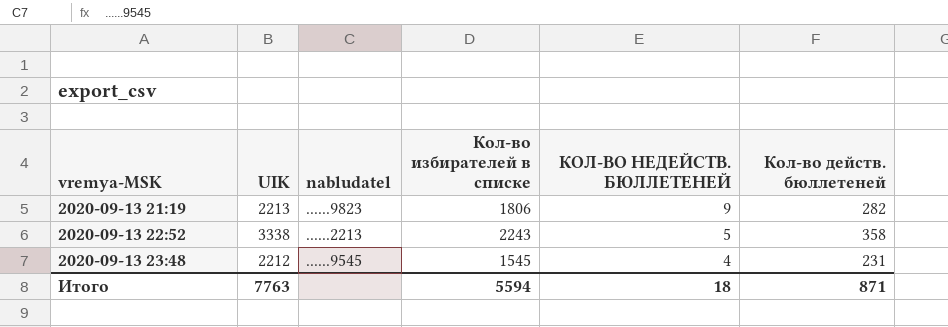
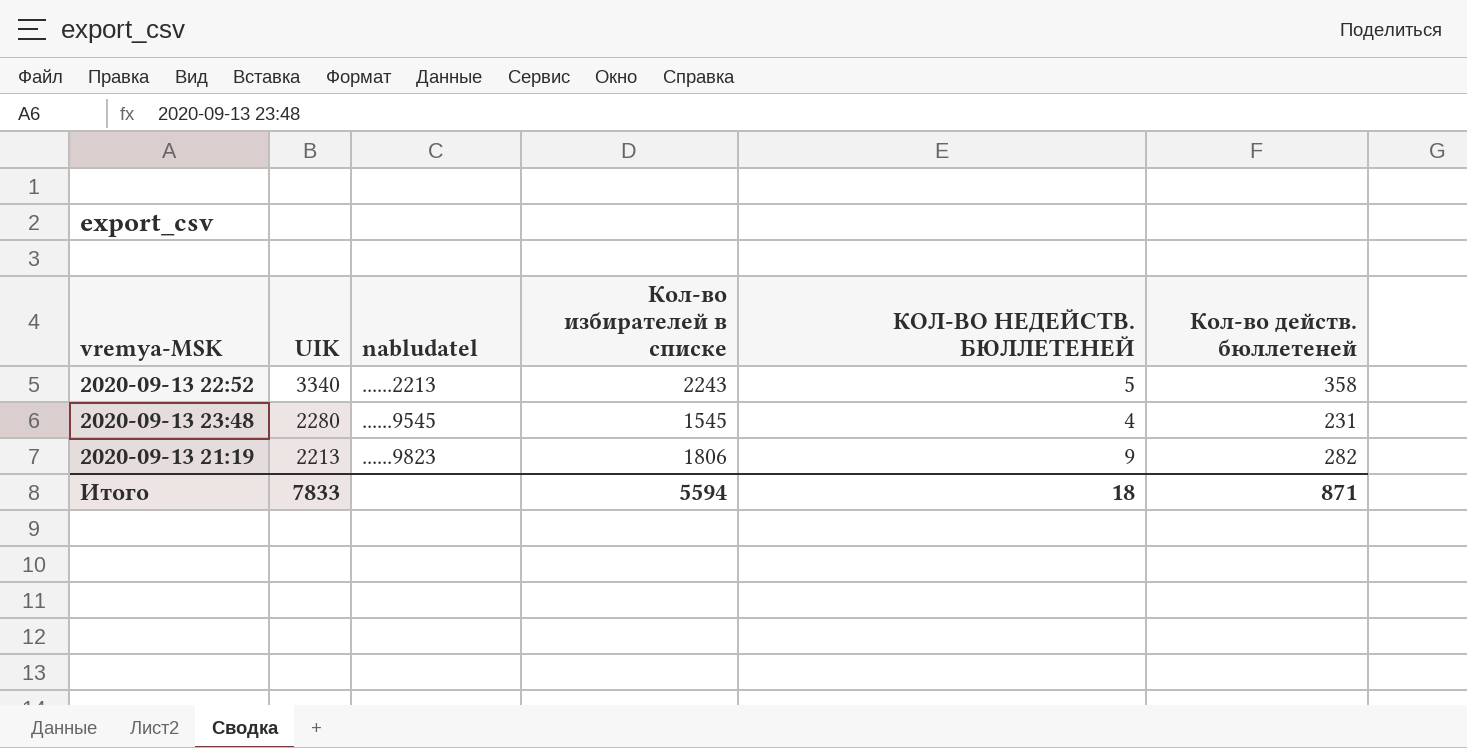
row order: vremya-MSK ascending -> UIK descending
2020-09-13 22:52 | UIK: 3338 -> 3340
2020-09-13 23:48 | UIK: 2212 -> 2280
Итого | UIK: 7763 -> 7833

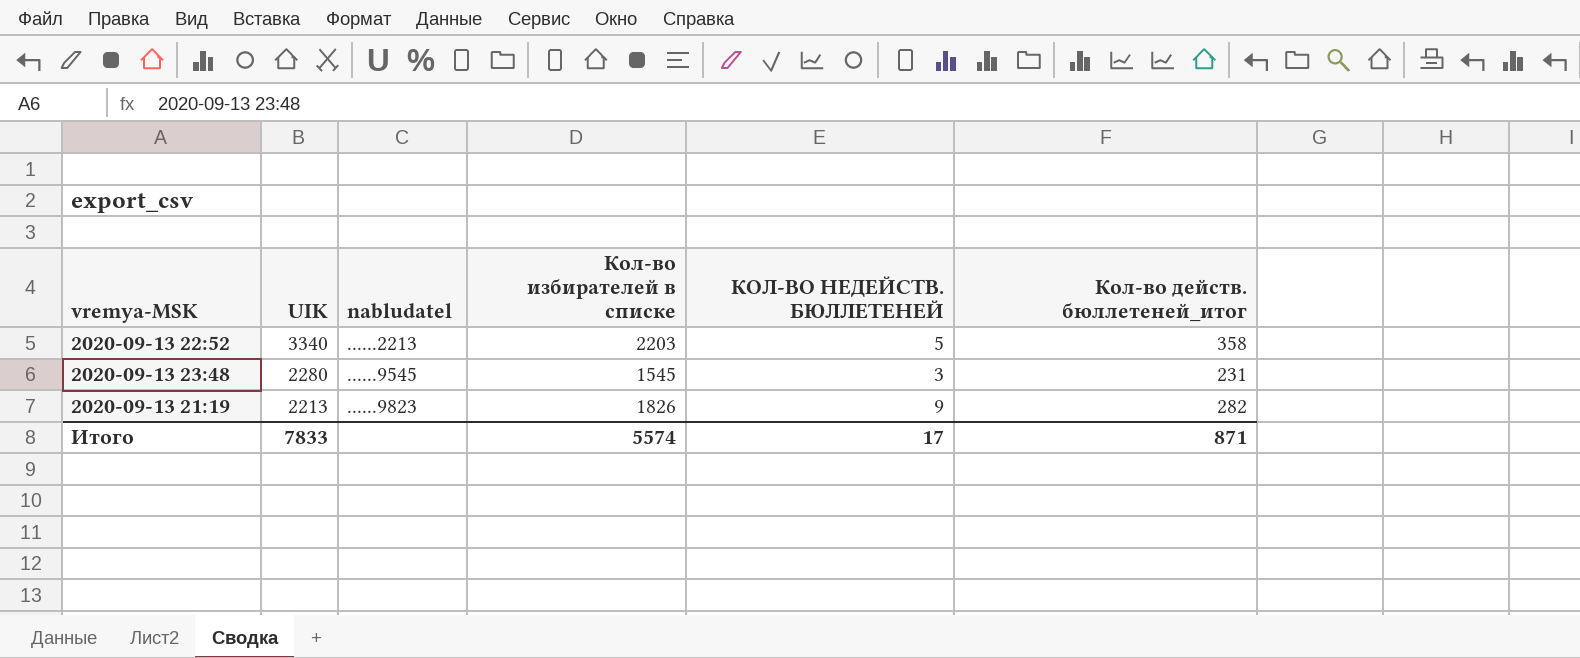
column name: Кол-во действ. бюллетеней -> Кол-во действ. бюллетеней_итог
2020-09-13 22:52 | Кол-во избирателей в списке: 2243 -> 2203
2020-09-13 23:48 | КОЛ-ВО НЕДЕЙСТВ. БЮЛЛЕТЕНЕЙ: 4 -> 3
2020-09-13 21:19 | Кол-во избирателей в списке: 1806 -> 1826
Итого | Кол-во избирателей в списке: 5594 -> 5574
Итого | КОЛ-ВО НЕДЕЙСТВ. БЮЛЛЕТЕНЕЙ: 18 -> 17

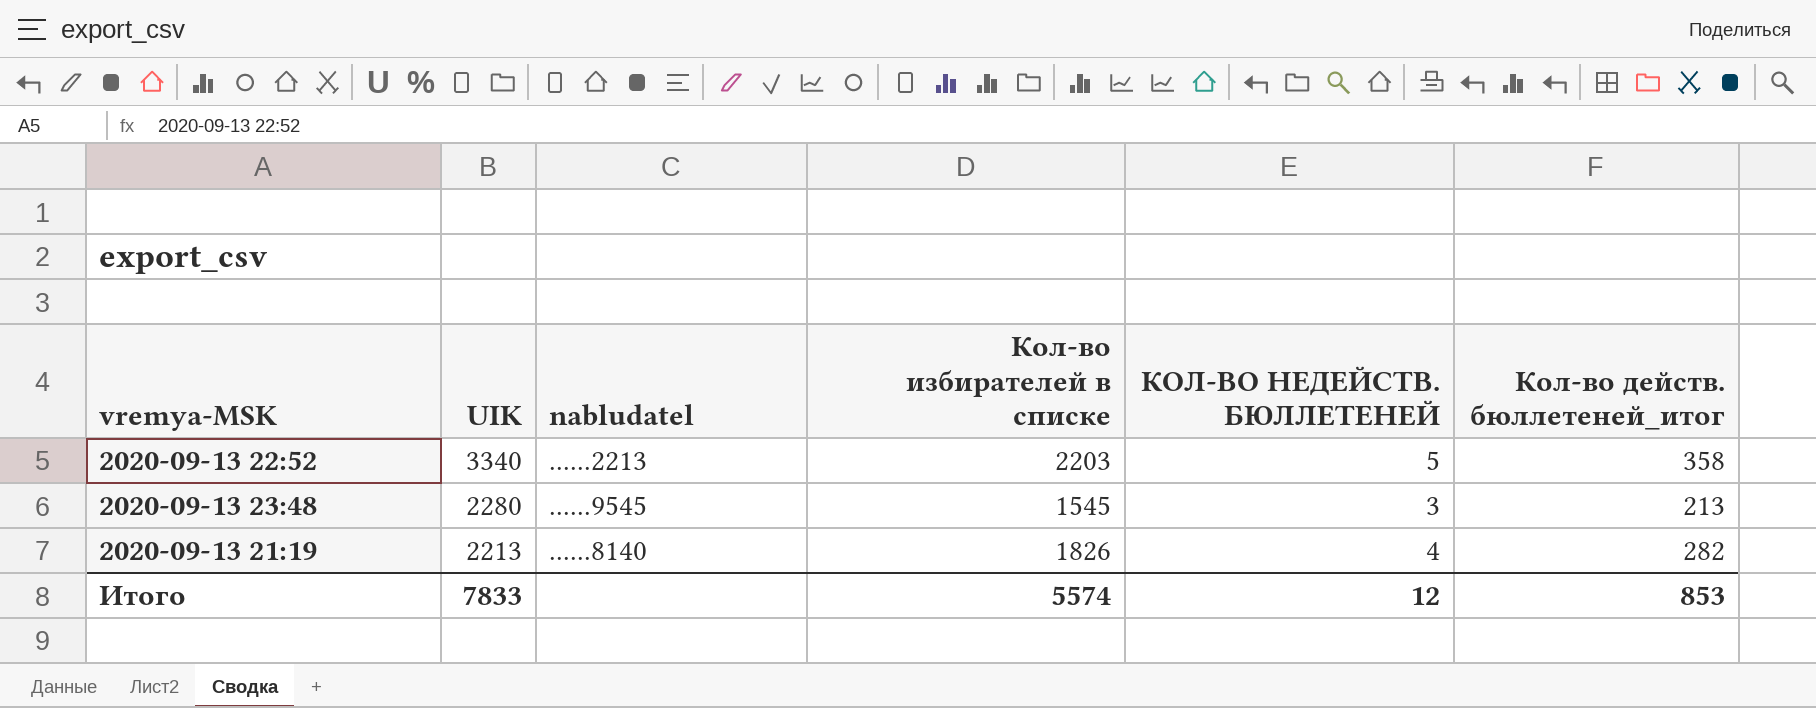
2020-09-13 23:48 | Кол-во действ. бюллетеней_итог: 231 -> 213
2020-09-13 21:19 | nabludatel: ......9823 -> ......8140
2020-09-13 21:19 | КОЛ-ВО НЕДЕЙСТВ. БЮЛЛЕТЕНЕЙ: 9 -> 4
Итого | КОЛ-ВО НЕДЕЙСТВ. БЮЛЛЕТЕНЕЙ: 17 -> 12
Итого | Кол-во действ. бюллетеней_итог: 871 -> 853

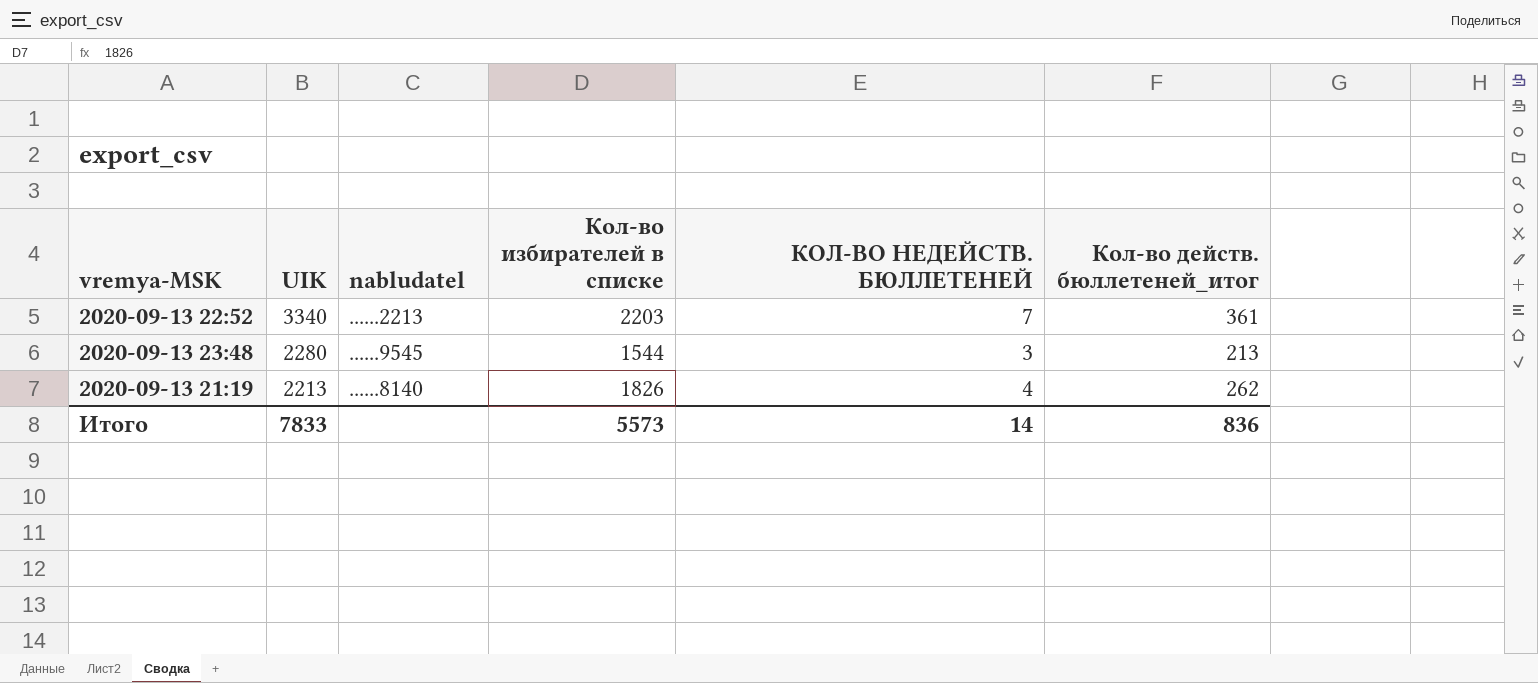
2020-09-13 22:52 | КОЛ-ВО НЕДЕЙСТВ. БЮЛЛЕТЕНЕЙ: 5 -> 7
2020-09-13 22:52 | Кол-во действ. бюллетеней_итог: 358 -> 361
2020-09-13 23:48 | Кол-во избирателей в списке: 1545 -> 1544
2020-09-13 21:19 | Кол-во действ. бюллетеней_итог: 282 -> 262
Итого | Кол-во избирателей в списке: 5574 -> 5573
Итого | КОЛ-ВО НЕДЕЙСТВ. БЮЛЛЕТЕНЕЙ: 12 -> 14
Итого | Кол-во действ. бюллетеней_итог: 853 -> 836

